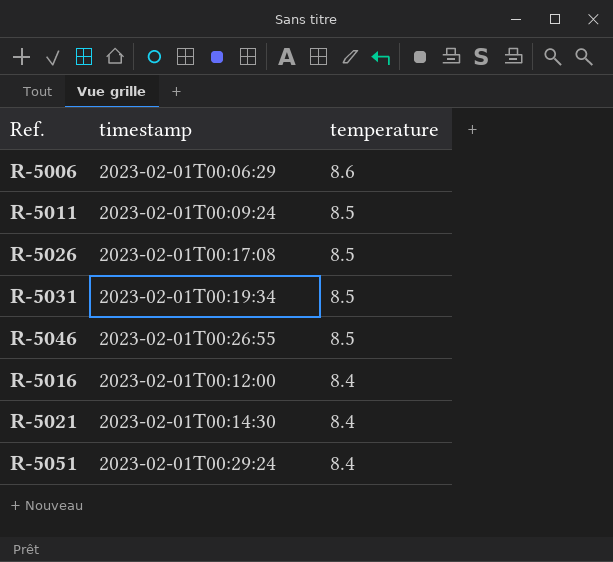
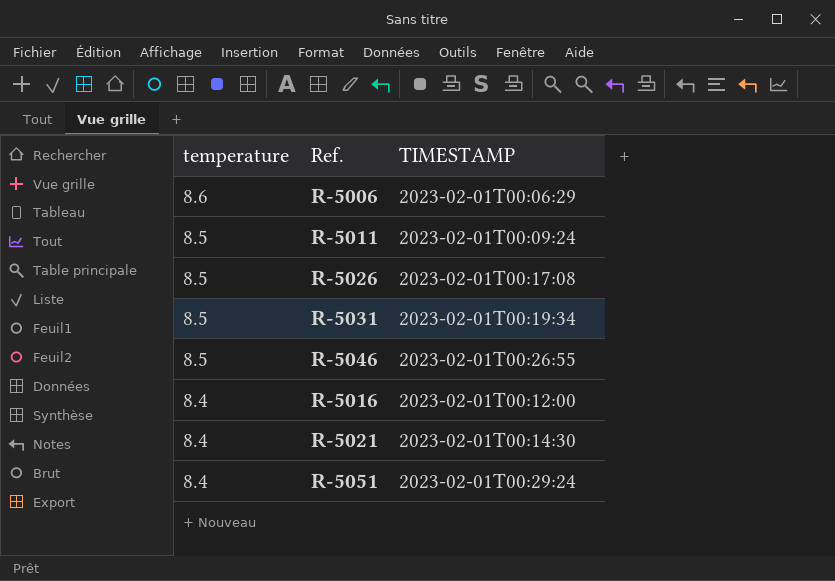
column temperature | position: 3 -> 1
column name: timestamp -> TIMESTAMP

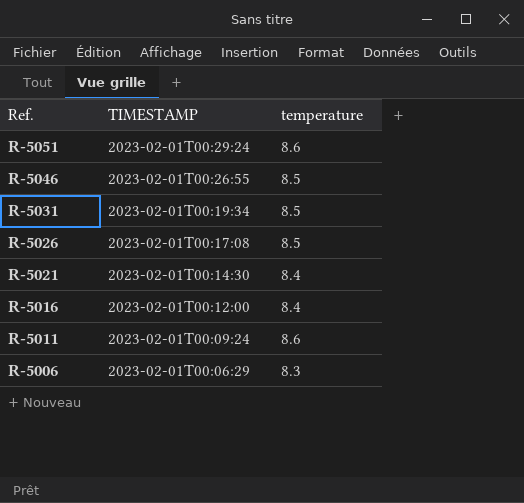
row order: temperature descending -> Ref. descending
column temperature | position: 1 -> 3
R-5051 | temperature: 8.4 -> 8.6
R-5011 | temperature: 8.5 -> 8.6
R-5006 | temperature: 8.6 -> 8.3

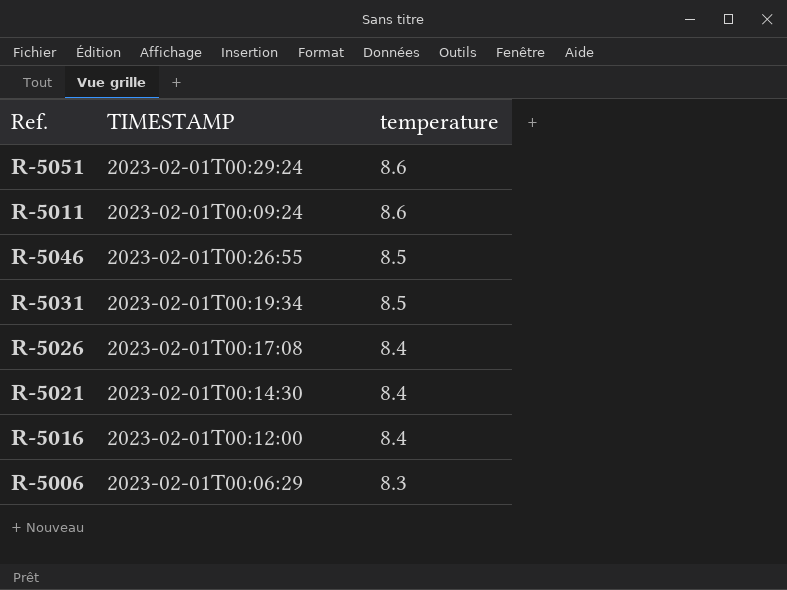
row order: Ref. descending -> temperature descending
R-5026 | temperature: 8.5 -> 8.4

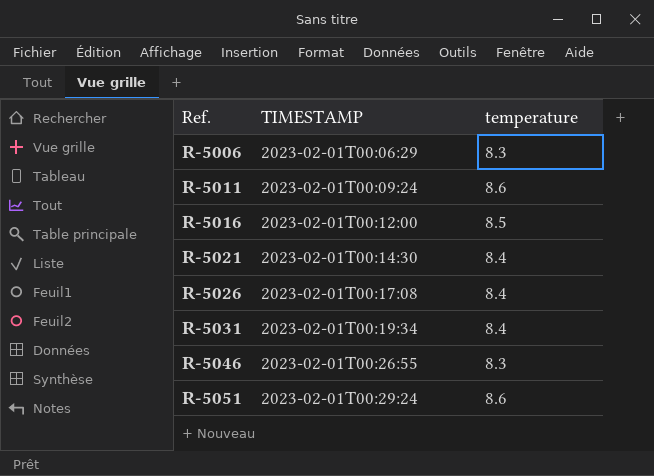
row order: temperature descending -> Ref. ascending
R-5016 | temperature: 8.4 -> 8.5
R-5031 | temperature: 8.5 -> 8.4
R-5046 | temperature: 8.5 -> 8.3

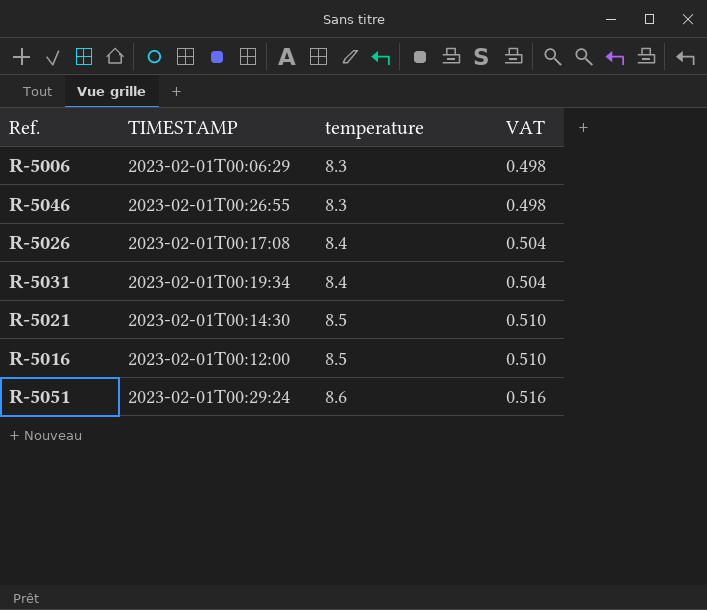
row order: Ref. ascending -> temperature ascending
column VAT | formula: none -> [temperature] * 0.06
row R-5011: 2023-02-01T00:09:24 | 8.6 -> none
R-5021 | temperature: 8.4 -> 8.5

